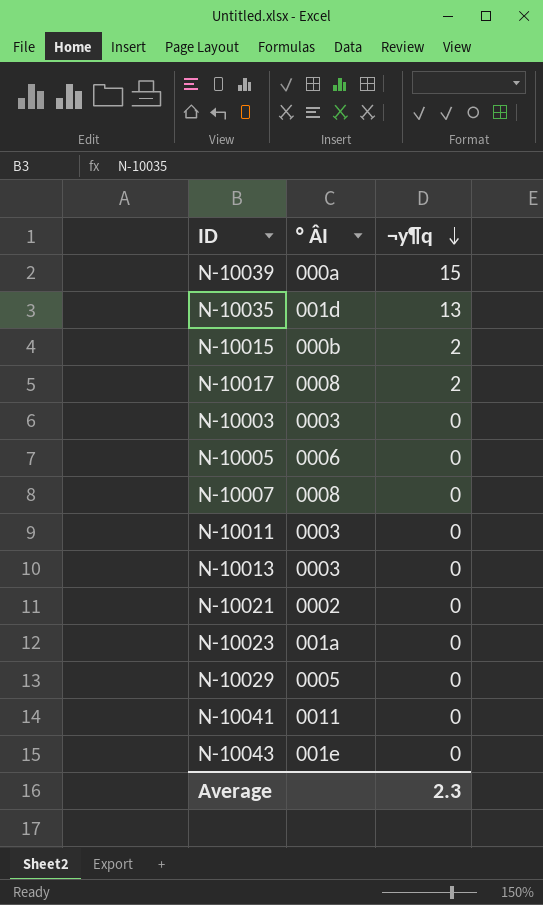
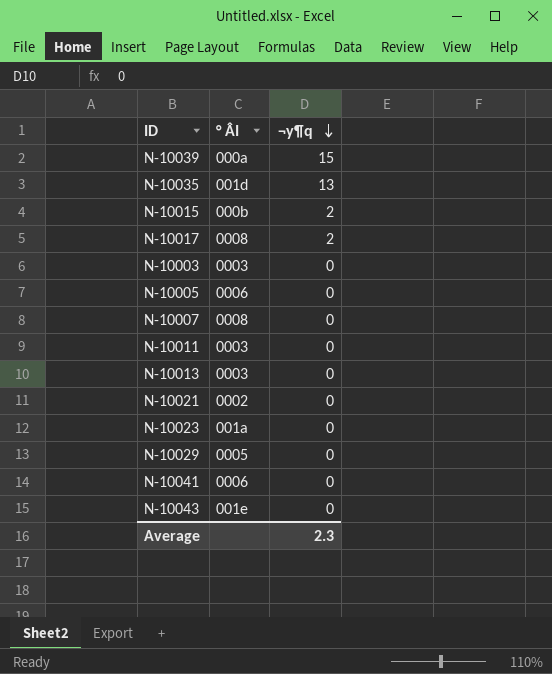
N-10041 | ° ÂI: 0011 -> 0006

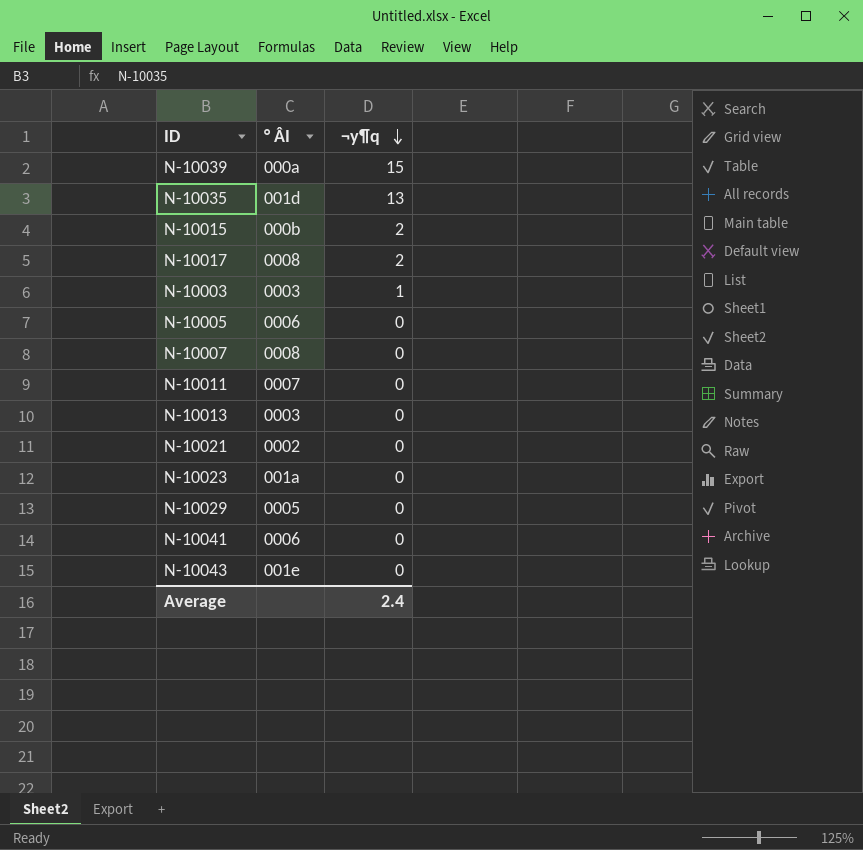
N-10003 | ¬y¶q: 0 -> 1
N-10011 | ° ÂI: 0003 -> 0007
Average | ¬y¶q: 2.3 -> 2.4

